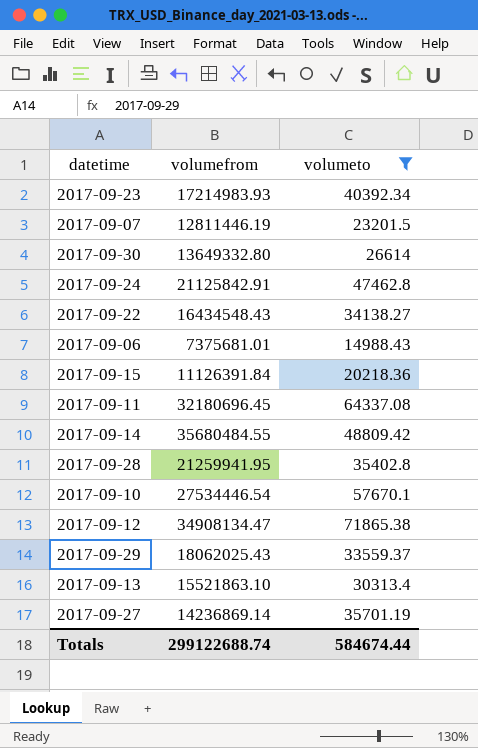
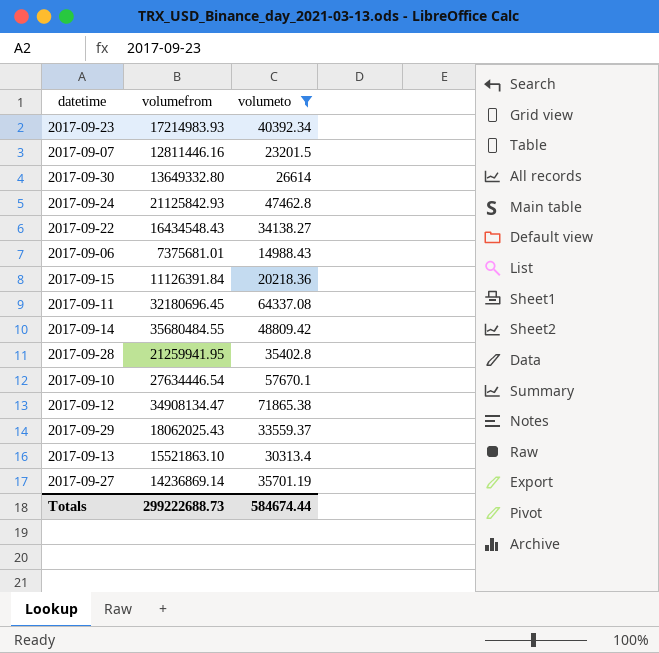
2017-09-07 | volumefrom: 12811446.19 -> 12811446.16
2017-09-24 | volumefrom: 21125842.91 -> 21125842.93
2017-09-10 | volumefrom: 27534446.54 -> 27634446.54
Totals | volumefrom: 299122688.74 -> 299222688.73

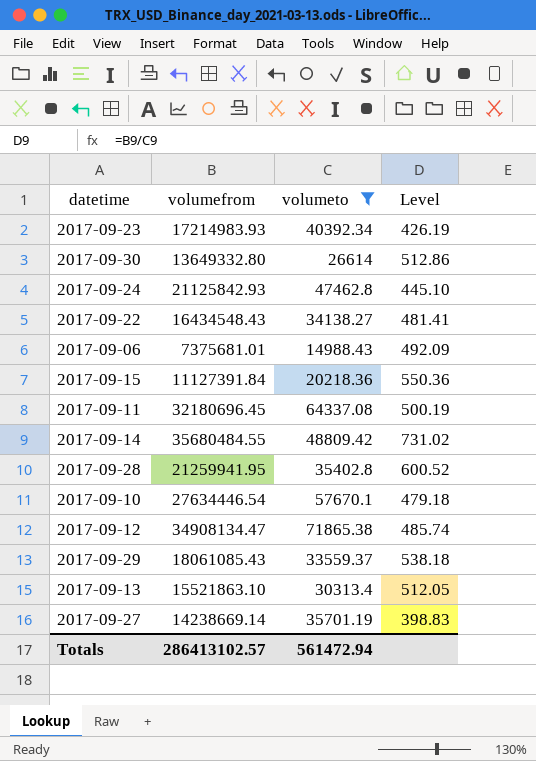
column Level | formula: none -> [volumefrom] / [volumeto]
row 2017-09-07: 12811446.16 | 23201.5 -> none
2017-09-15 | volumefrom: 11126391.84 -> 11127391.84
2017-09-29 | volumefrom: 18062025.43 -> 18061085.43
2017-09-27 | volumefrom: 14236869.14 -> 14238669.14
Totals | volumefrom: 299222688.73 -> 286413102.57
Totals | volumeto: 584674.44 -> 561472.94

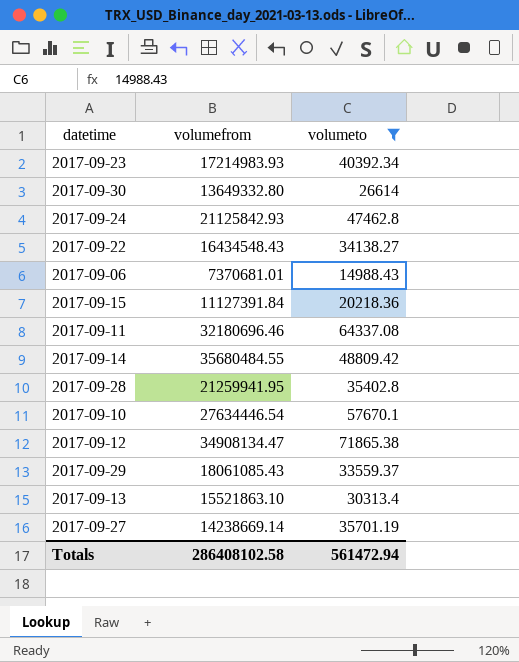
column Level | formula: [volumefrom] / [volumeto] -> none
2017-09-06 | volumefrom: 7375681.01 -> 7370681.01
2017-09-11 | volumefrom: 32180696.45 -> 32180696.46
Totals | volumefrom: 286413102.57 -> 286408102.58

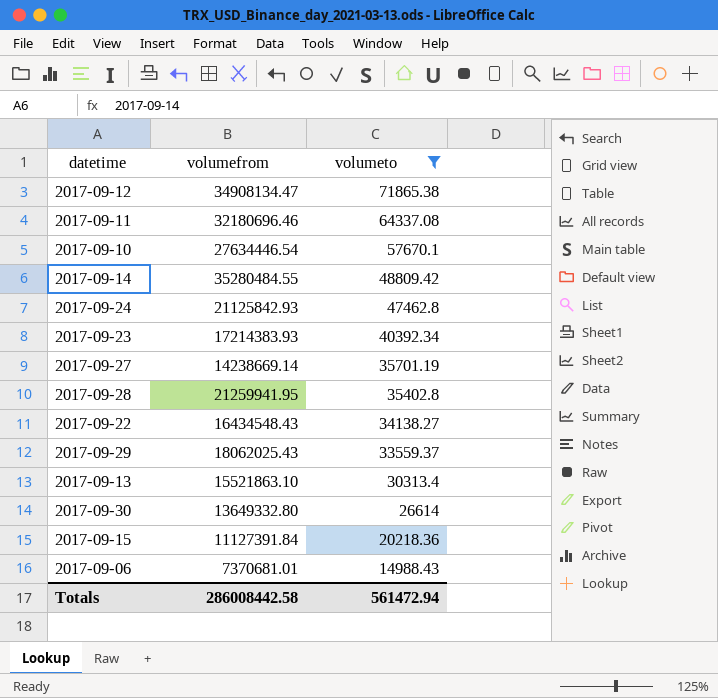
row order: none -> volumeto descending
2017-09-14 | volumefrom: 35680484.55 -> 35280484.55
2017-09-23 | volumefrom: 17214983.93 -> 17214383.93
2017-09-29 | volumefrom: 18061085.43 -> 18062025.43
Totals | volumefrom: 286408102.58 -> 286008442.58

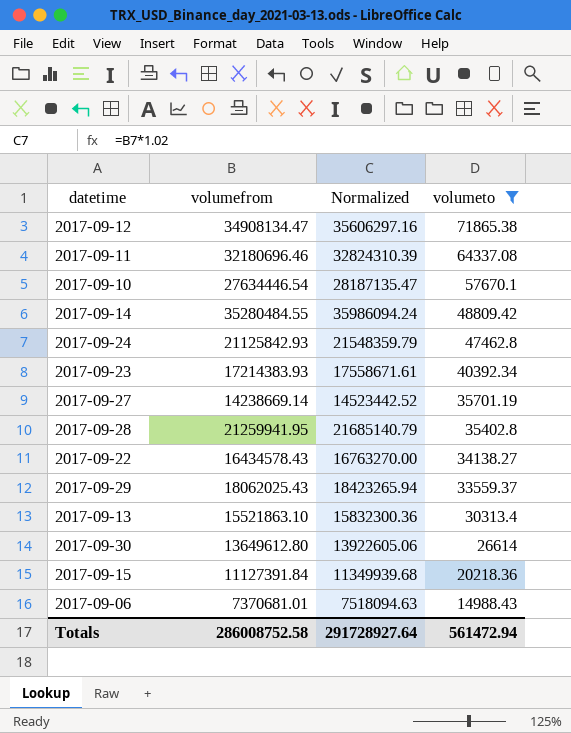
column Normalized | formula: none -> [volumefrom] * 1.02
2017-09-22 | volumefrom: 16434548.43 -> 16434578.43
2017-09-30 | volumefrom: 13649332.80 -> 13649612.80
Totals | volumefrom: 286008442.58 -> 286008752.58

